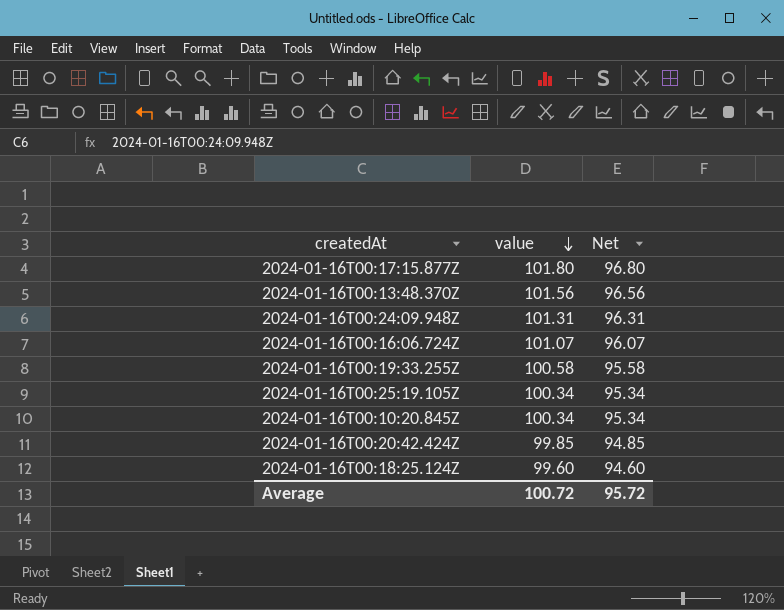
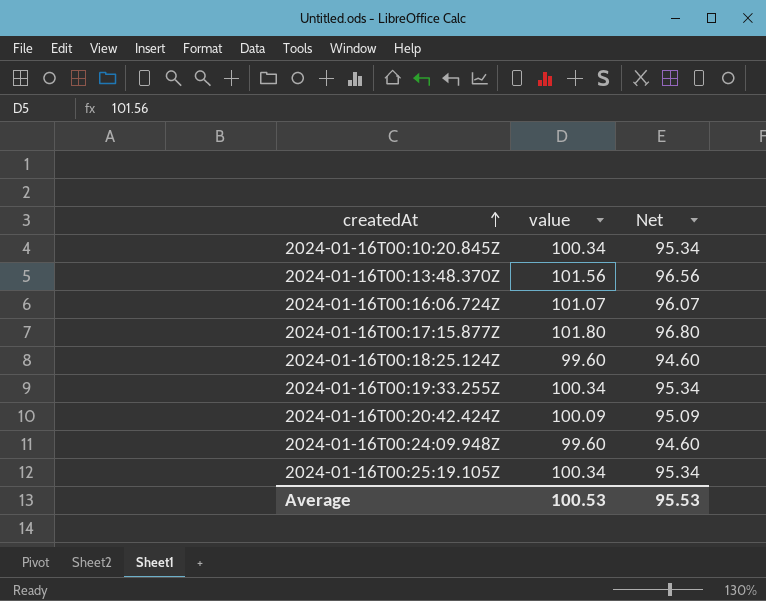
row order: value descending -> createdAt ascending
2024-01-16T00:19:33.255Z | value: 100.58 -> 100.34
2024-01-16T00:19:33.255Z | Net: 95.58 -> 95.34
2024-01-16T00:20:42.424Z | value: 99.85 -> 100.09
2024-01-16T00:20:42.424Z | Net: 94.85 -> 95.09
2024-01-16T00:24:09.948Z | value: 101.31 -> 99.60
2024-01-16T00:24:09.948Z | Net: 96.31 -> 94.60
Average | value: 100.72 -> 100.53
Average | Net: 95.72 -> 95.53

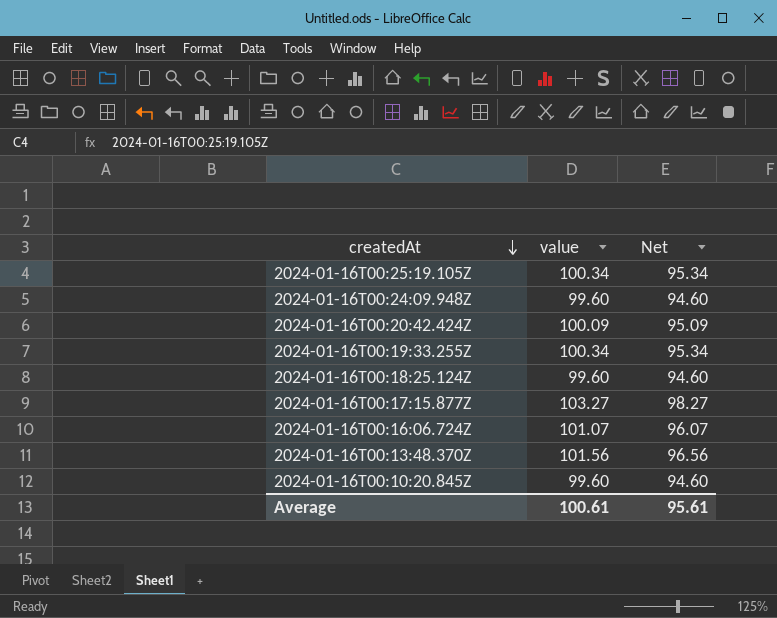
row order: createdAt ascending -> createdAt descending
2024-01-16T00:17:15.877Z | value: 101.80 -> 103.27
2024-01-16T00:17:15.877Z | Net: 96.80 -> 98.27
2024-01-16T00:10:20.845Z | value: 100.34 -> 99.60
2024-01-16T00:10:20.845Z | Net: 95.34 -> 94.60
Average | value: 100.53 -> 100.61
Average | Net: 95.53 -> 95.61

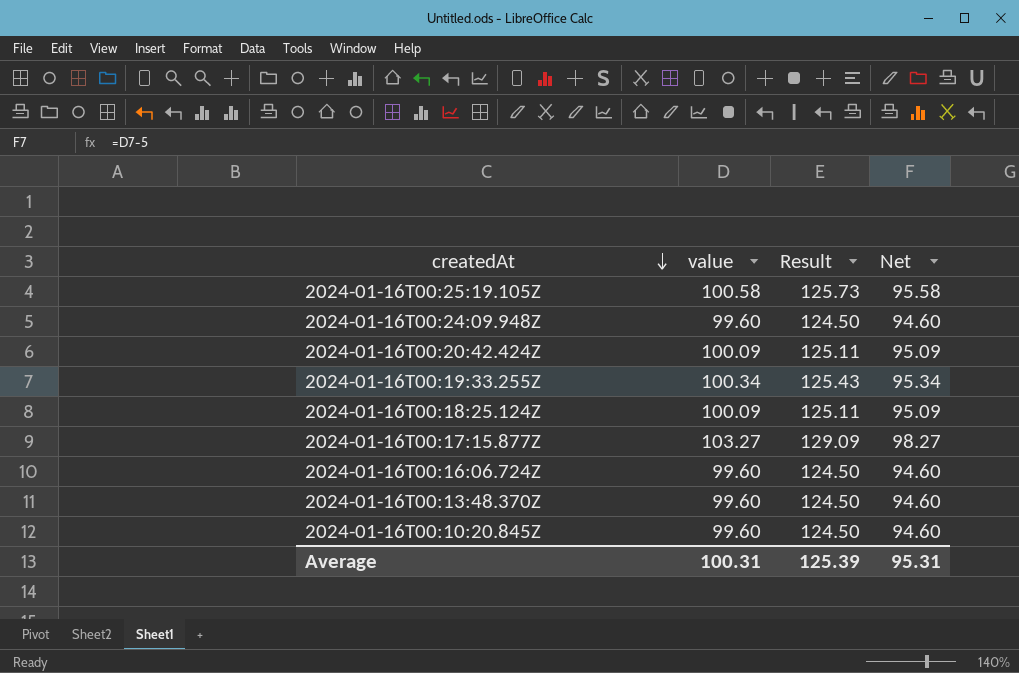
column Result | formula: none -> [value] * 1.25
2024-01-16T00:25:19.105Z | value: 100.34 -> 100.58
2024-01-16T00:25:19.105Z | Net: 95.34 -> 95.58
2024-01-16T00:18:25.124Z | value: 99.60 -> 100.09
2024-01-16T00:18:25.124Z | Net: 94.60 -> 95.09
2024-01-16T00:16:06.724Z | value: 101.07 -> 99.60
2024-01-16T00:16:06.724Z | Net: 96.07 -> 94.60
2024-01-16T00:13:48.370Z | value: 101.56 -> 99.60
2024-01-16T00:13:48.370Z | Net: 96.56 -> 94.60
Average | value: 100.61 -> 100.31
Average | Net: 95.61 -> 95.31

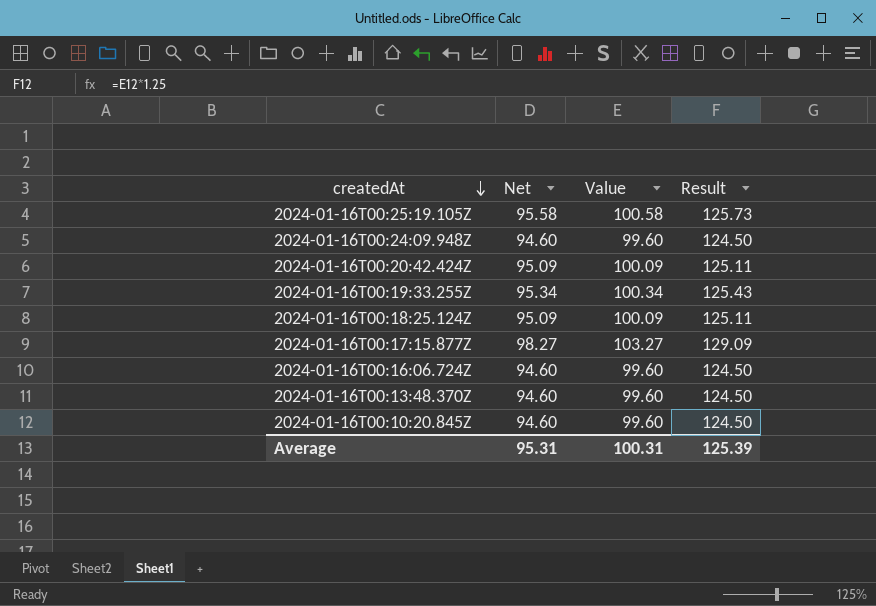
column Net | position: 4 -> 2
column name: value -> Value

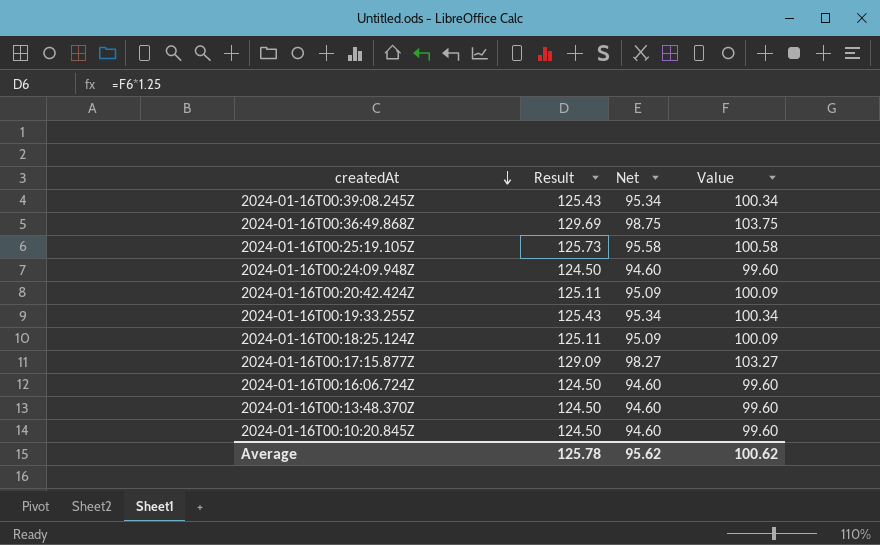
column Result | position: 4 -> 2
row 2024-01-16T00:39:08.245Z: none -> 125.43 | 95.34 | 100.34
row 2024-01-16T00:36:49.868Z: none -> 129.69 | 98.75 | 103.75
Average | Result: 125.39 -> 125.78
Average | Net: 95.31 -> 95.62
Average | Value: 100.31 -> 100.62

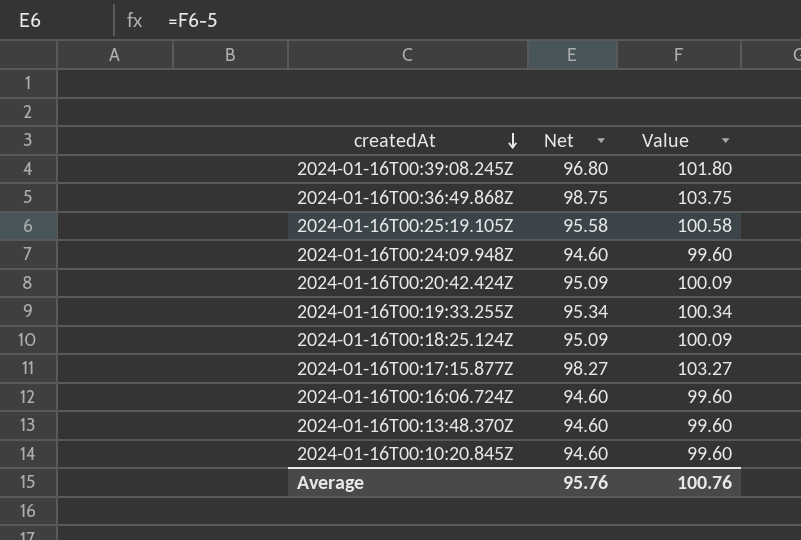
column Result | formula: [Value] * 1.25 -> none
2024-01-16T00:39:08.245Z | Net: 95.34 -> 96.80
2024-01-16T00:39:08.245Z | Value: 100.34 -> 101.80
Average | Net: 95.62 -> 95.76
Average | Value: 100.62 -> 100.76

